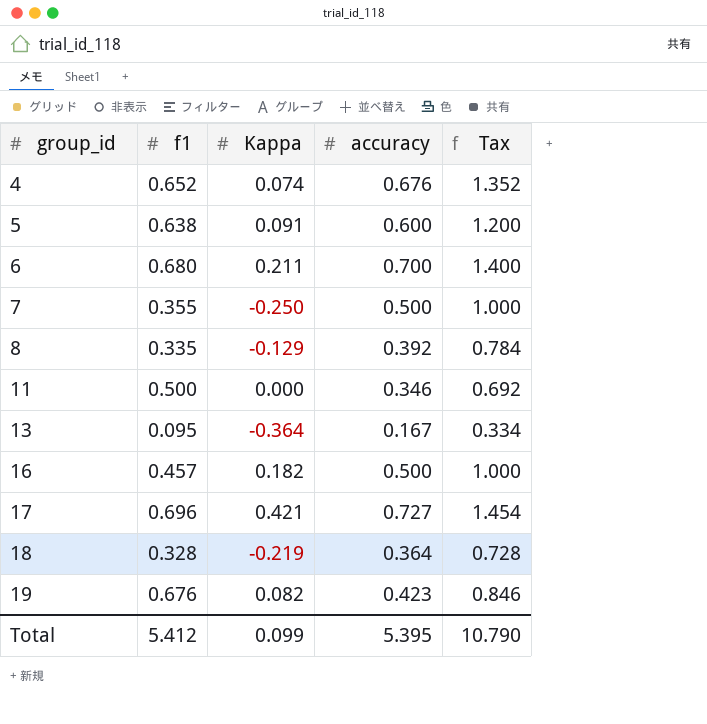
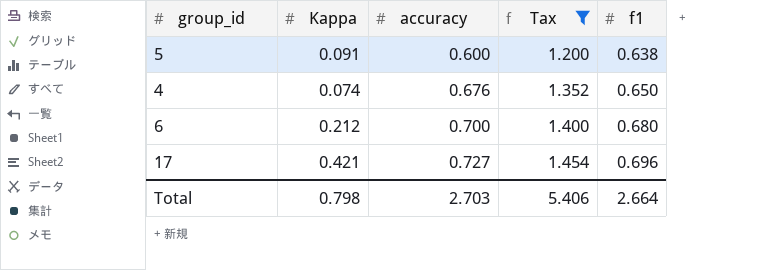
filter: none -> Tax >= 1.200
row order: group_id ascending -> accuracy ascending
column f1 | position: 2 -> 5
4 | f1: 0.652 -> 0.650
6 | Kappa: 0.211 -> 0.212
Total | Kappa: 0.099 -> 0.798
Total | accuracy: 5.395 -> 2.703
Total | Tax: 10.790 -> 5.406
Total | f1: 5.412 -> 2.664

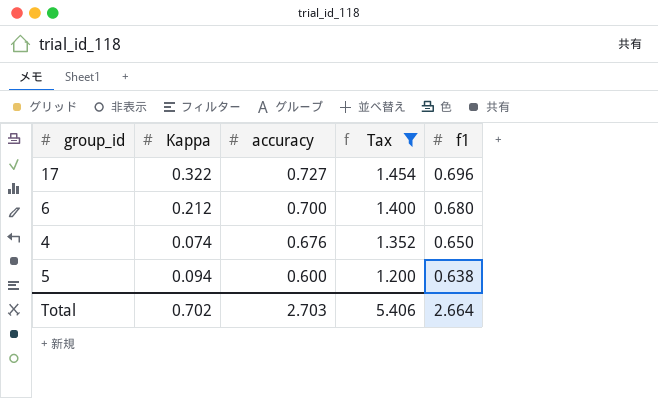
row order: accuracy ascending -> accuracy descending
17 | Kappa: 0.421 -> 0.322
5 | Kappa: 0.091 -> 0.094
Total | Kappa: 0.798 -> 0.702

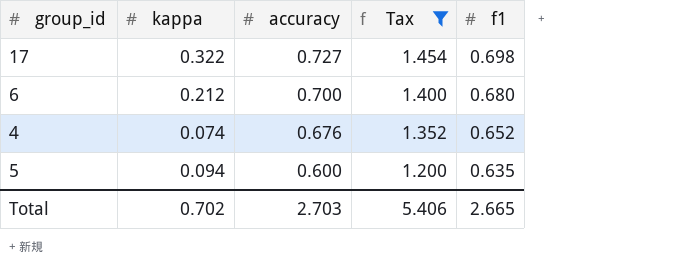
column name: Kappa -> kappa
17 | f1: 0.696 -> 0.698
4 | f1: 0.650 -> 0.652
5 | f1: 0.638 -> 0.635
Total | f1: 2.664 -> 2.665

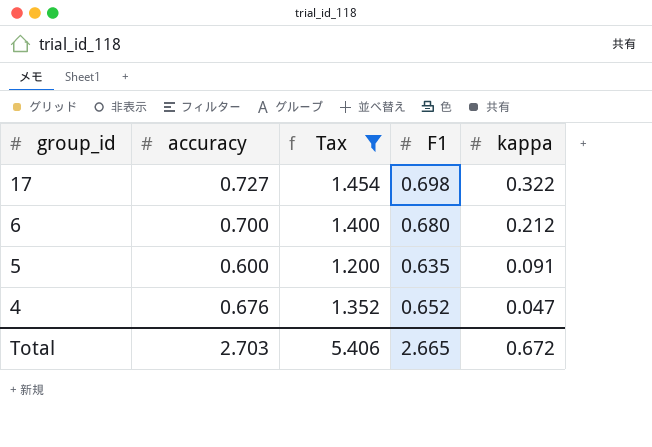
row order: accuracy descending -> group_id descending
column name: f1 -> F1
column kappa | position: 2 -> 5
5 | kappa: 0.094 -> 0.091
4 | kappa: 0.074 -> 0.047
Total | kappa: 0.702 -> 0.672

